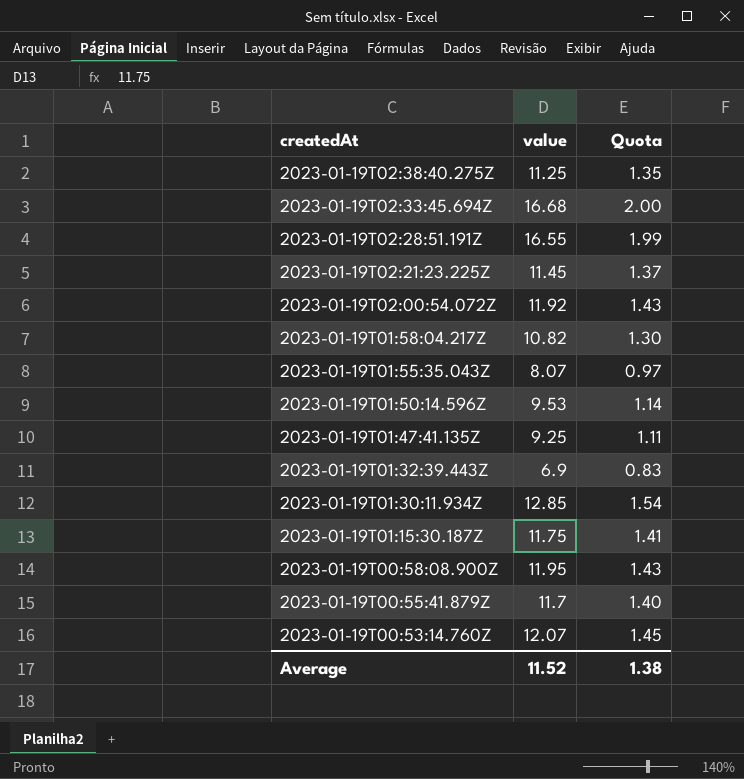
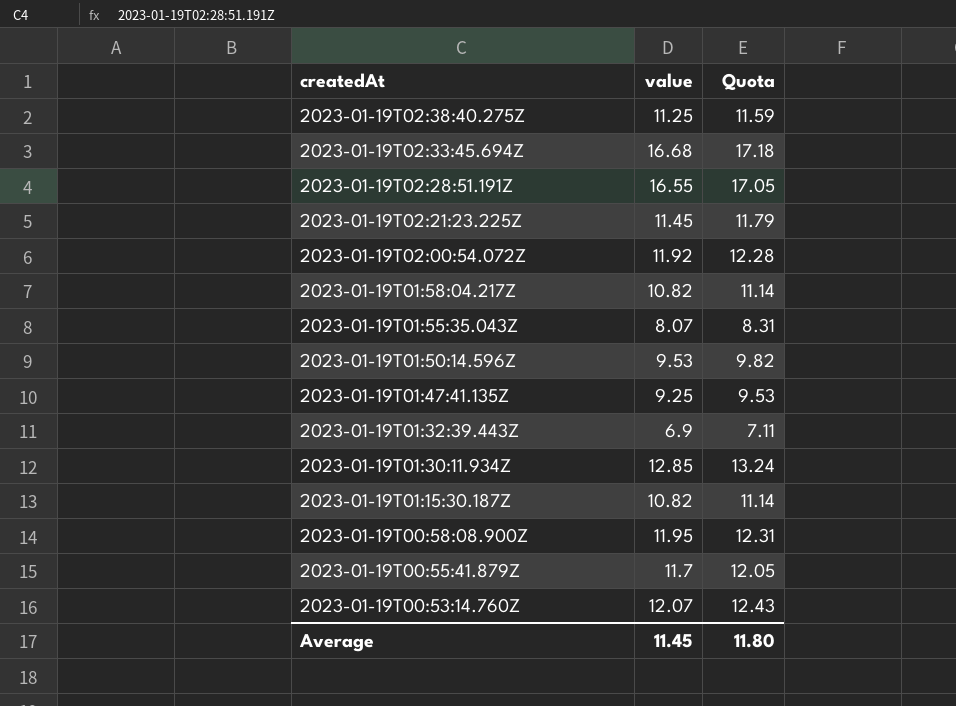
column Quota | formula: [value] * 0.12 -> [value] * 1.03
2023-01-19T01:15:30.187Z | value: 11.75 -> 10.82
Average | value: 11.52 -> 11.45
Average | Quota: 1.38 -> 11.80

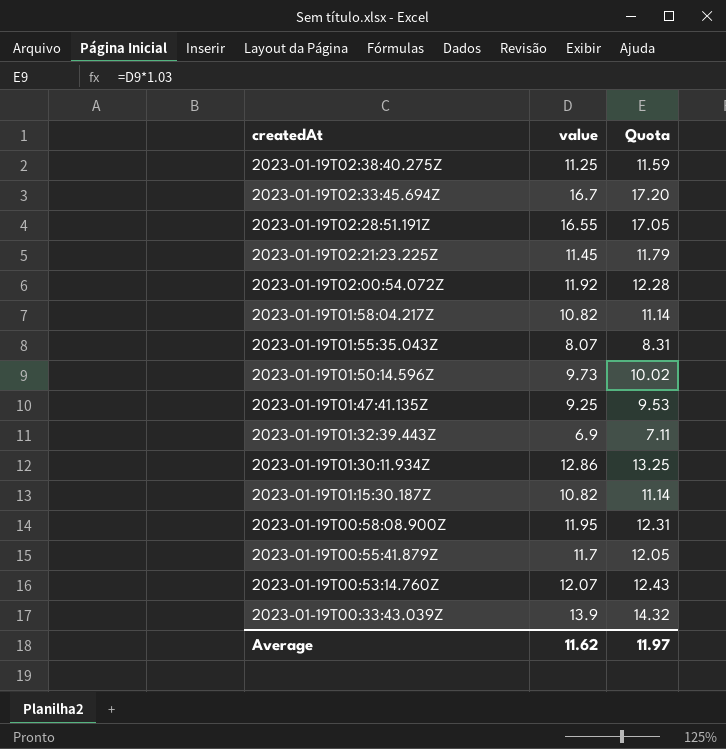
2023-01-19T02:33:45.694Z | value: 16.68 -> 16.7
2023-01-19T02:33:45.694Z | Quota: 17.18 -> 17.20
2023-01-19T01:50:14.596Z | value: 9.53 -> 9.73
2023-01-19T01:50:14.596Z | Quota: 9.82 -> 10.02
2023-01-19T01:30:11.934Z | value: 12.85 -> 12.86
2023-01-19T01:30:11.934Z | Quota: 13.24 -> 13.25
row 2023-01-19T00:33:43.039Z: none -> 13.9 | 14.32
Average | value: 11.45 -> 11.62
Average | Quota: 11.80 -> 11.97

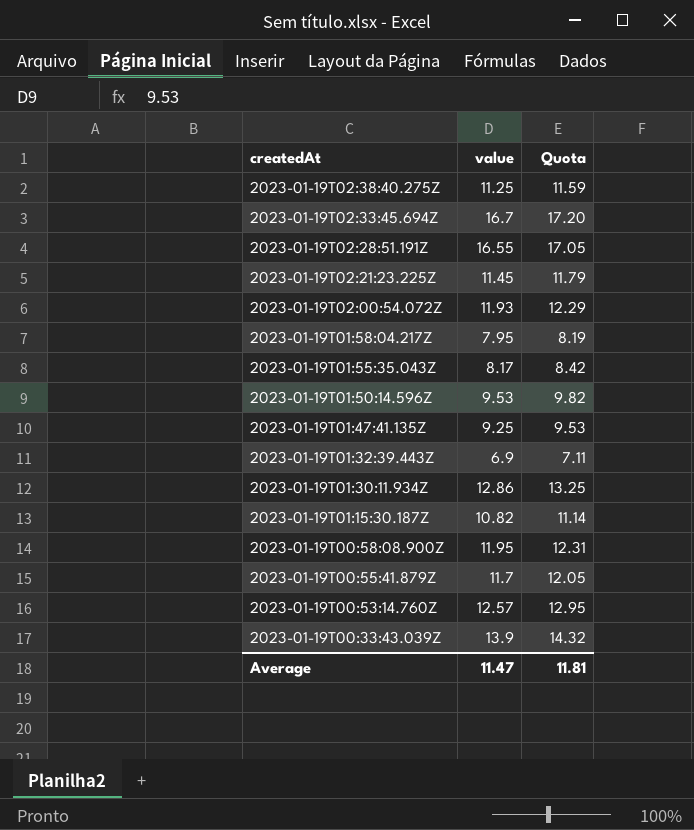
2023-01-19T02:00:54.072Z | value: 11.92 -> 11.93
2023-01-19T02:00:54.072Z | Quota: 12.28 -> 12.29
2023-01-19T01:58:04.217Z | value: 10.82 -> 7.95
2023-01-19T01:58:04.217Z | Quota: 11.14 -> 8.19
2023-01-19T01:55:35.043Z | value: 8.07 -> 8.17
2023-01-19T01:55:35.043Z | Quota: 8.31 -> 8.42
2023-01-19T01:50:14.596Z | value: 9.73 -> 9.53
2023-01-19T01:50:14.596Z | Quota: 10.02 -> 9.82
2023-01-19T00:53:14.760Z | value: 12.07 -> 12.57
2023-01-19T00:53:14.760Z | Quota: 12.43 -> 12.95
Average | value: 11.62 -> 11.47
Average | Quota: 11.97 -> 11.81

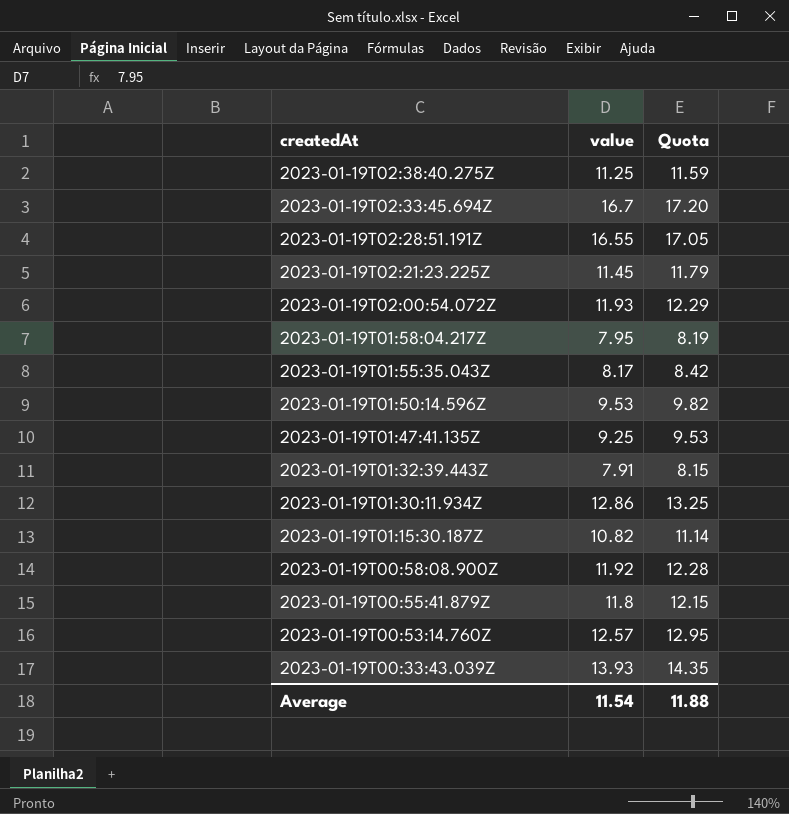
2023-01-19T01:32:39.443Z | value: 6.9 -> 7.91
2023-01-19T01:32:39.443Z | Quota: 7.11 -> 8.15
2023-01-19T00:58:08.900Z | value: 11.95 -> 11.92
2023-01-19T00:58:08.900Z | Quota: 12.31 -> 12.28
2023-01-19T00:55:41.879Z | value: 11.7 -> 11.8
2023-01-19T00:55:41.879Z | Quota: 12.05 -> 12.15
2023-01-19T00:33:43.039Z | value: 13.9 -> 13.93
2023-01-19T00:33:43.039Z | Quota: 14.32 -> 14.35
Average | value: 11.47 -> 11.54
Average | Quota: 11.81 -> 11.88

